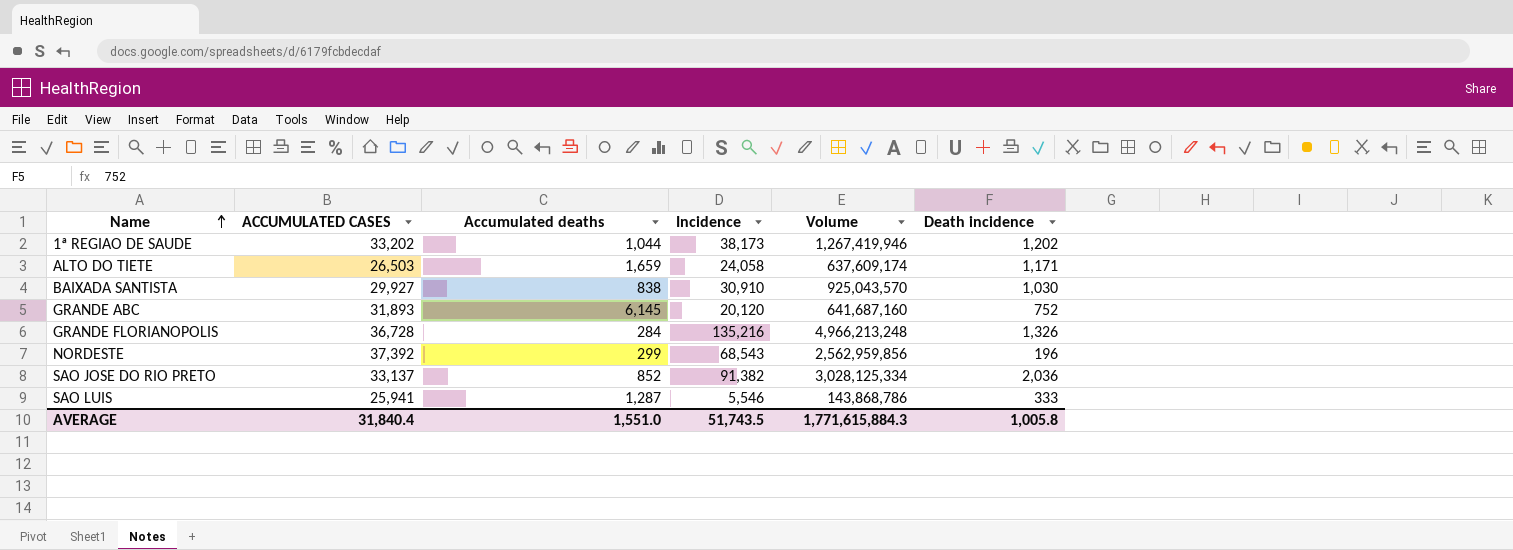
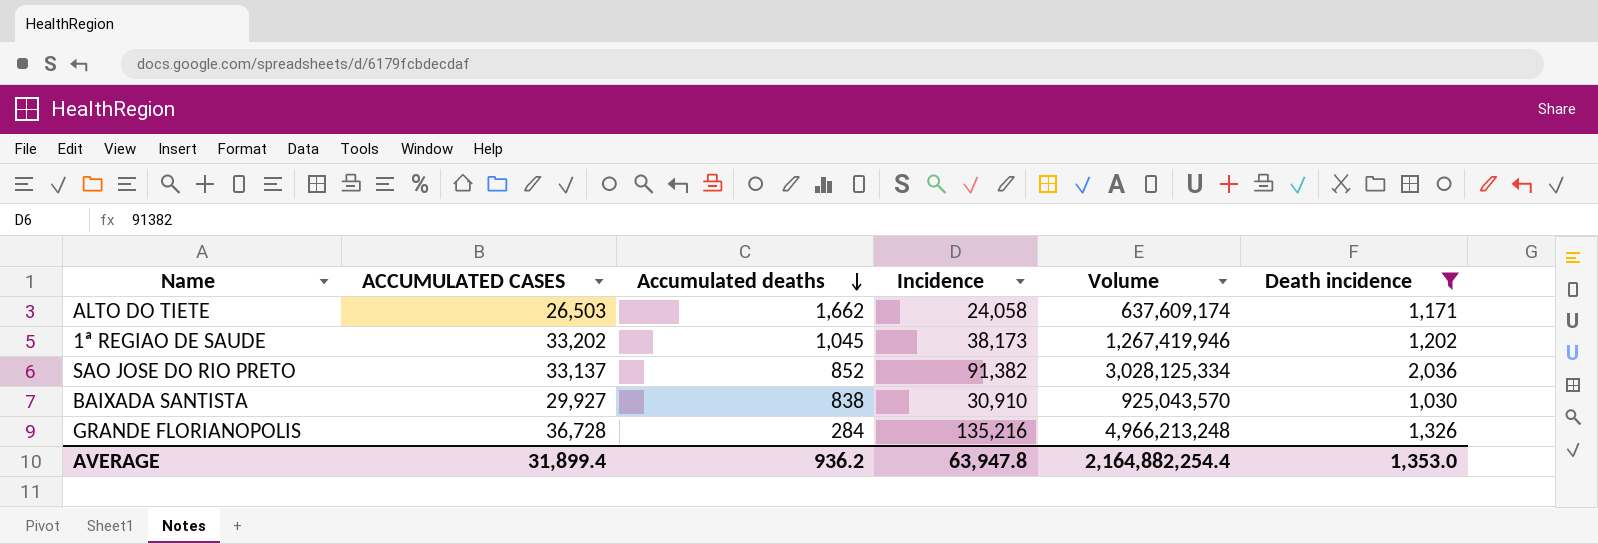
filter: none -> Death incidence >= 1,030
row order: Name ascending -> Accumulated deaths descending
ALTO DO TIETE | Accumulated deaths: 1,659 -> 1,662
1ª REGIAO DE SAUDE | Accumulated deaths: 1,044 -> 1,045
AVERAGE | ACCUMULATED CASES: 31,840.4 -> 31,899.4
AVERAGE | Accumulated deaths: 1,551.0 -> 936.2
AVERAGE | Incidence: 51,743.5 -> 63,947.8
AVERAGE | Volume: 1,771,615,884.3 -> 2,164,882,254.4
AVERAGE | Death incidence: 1,005.8 -> 1,353.0

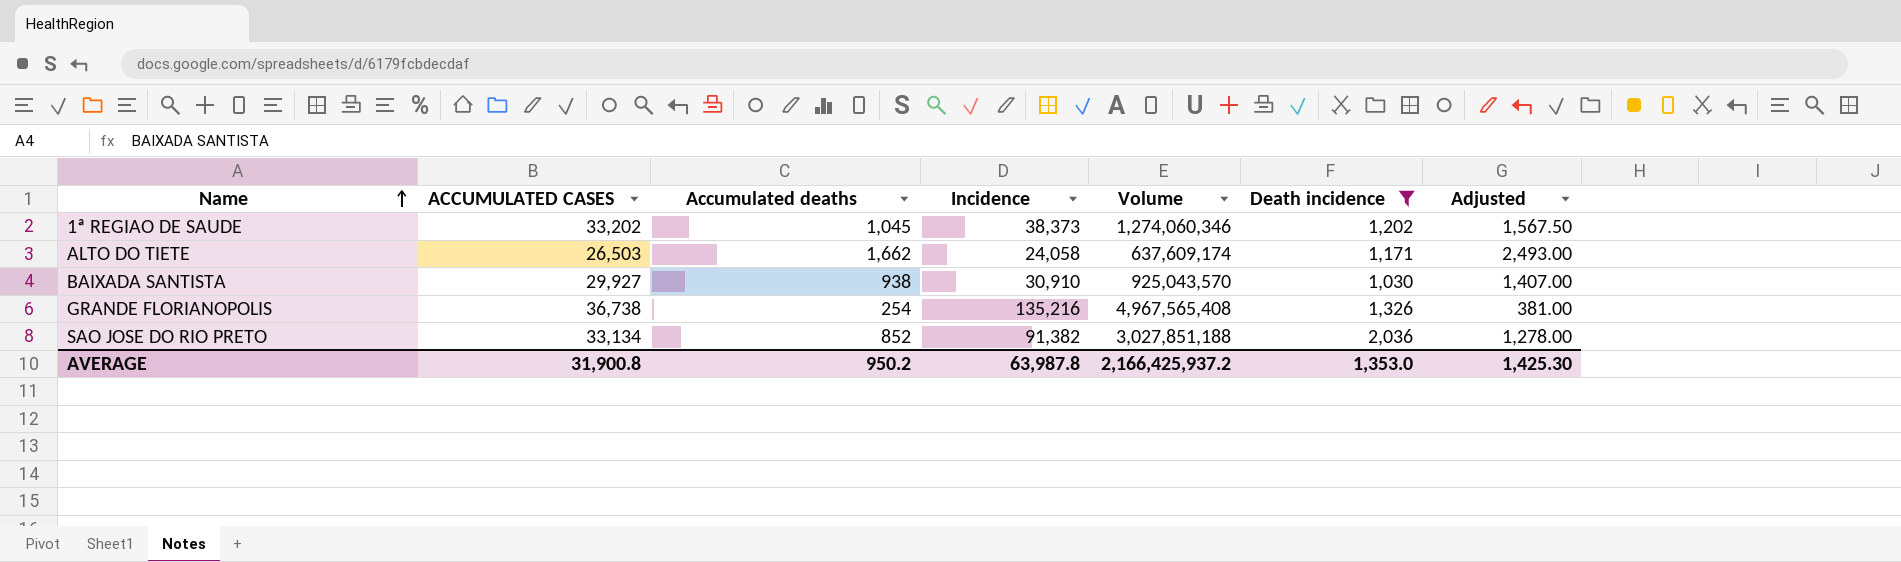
row order: Accumulated deaths descending -> Name ascending
column Adjusted | formula: none -> [Accumulated deaths] * 1.5
1ª REGIAO DE SAUDE | Incidence: 38,173 -> 38,373
1ª REGIAO DE SAUDE | Volume: 1,267,419,946 -> 1,274,060,346
BAIXADA SANTISTA | Accumulated deaths: 838 -> 938
GRANDE FLORIANOPOLIS | ACCUMULATED CASES: 36,728 -> 36,738
GRANDE FLORIANOPOLIS | Accumulated deaths: 284 -> 254
GRANDE FLORIANOPOLIS | Volume: 4,966,213,248 -> 4,967,565,408
SAO JOSE DO RIO PRETO | ACCUMULATED CASES: 33,137 -> 33,134
SAO JOSE DO RIO PRETO | Volume: 3,028,125,334 -> 3,027,851,188
AVERAGE | ACCUMULATED CASES: 31,899.4 -> 31,900.8
AVERAGE | Accumulated deaths: 936.2 -> 950.2
AVERAGE | Incidence: 63,947.8 -> 63,987.8
AVERAGE | Volume: 2,164,882,254.4 -> 2,166,425,937.2

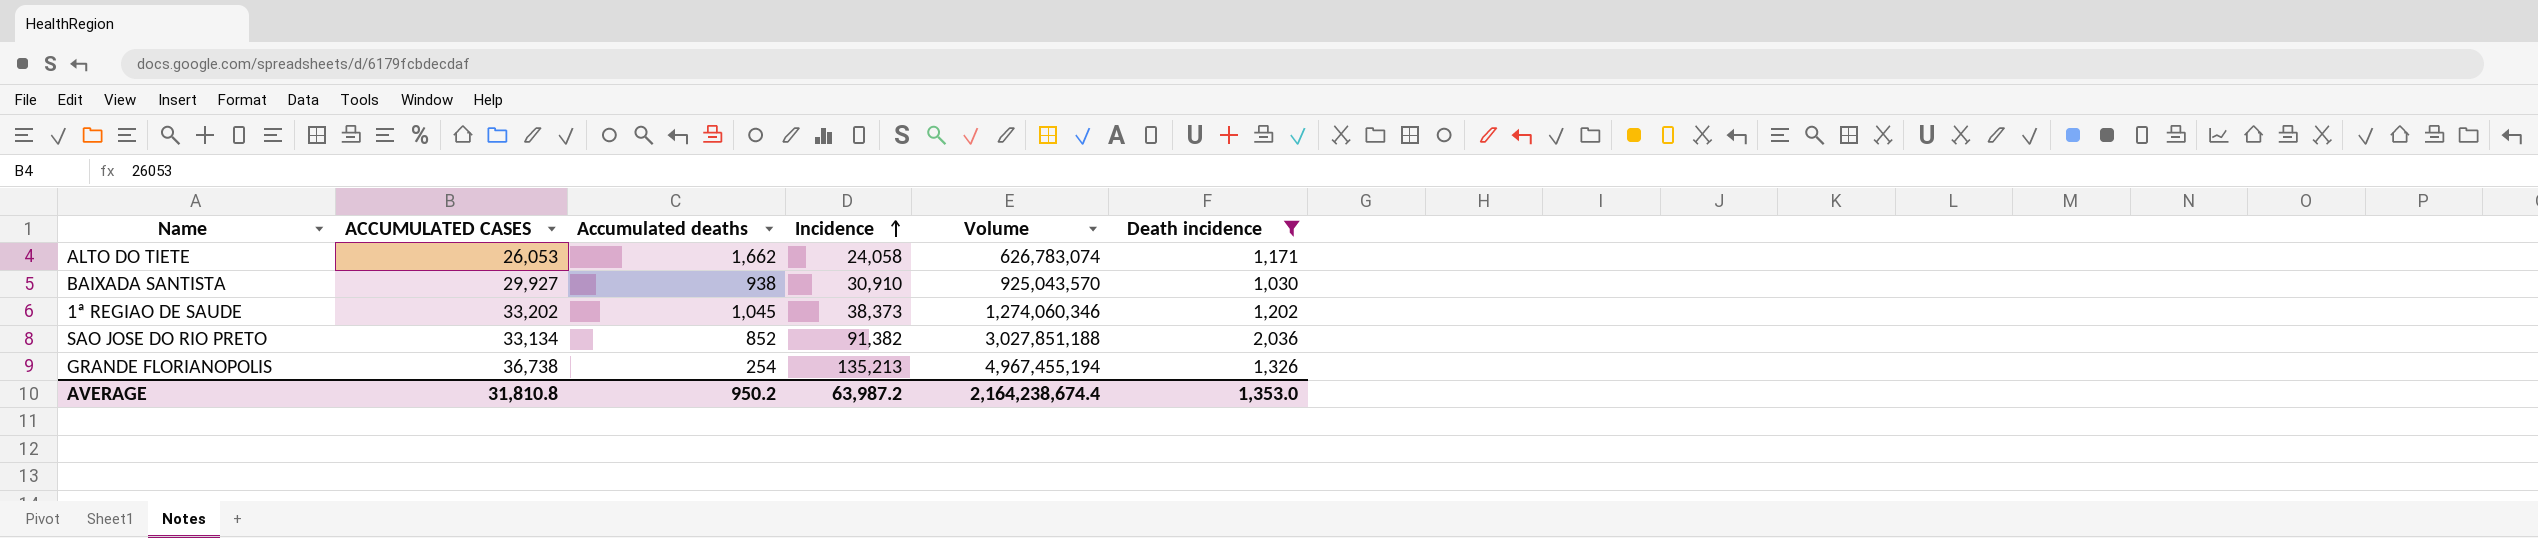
row order: Name ascending -> Incidence ascending
column Adjusted | formula: [Accumulated deaths] * 1.5 -> none
ALTO DO TIETE | ACCUMULATED CASES: 26,503 -> 26,053
ALTO DO TIETE | Volume: 637,609,174 -> 626,783,074
GRANDE FLORIANOPOLIS | Incidence: 135,216 -> 135,213
GRANDE FLORIANOPOLIS | Volume: 4,967,565,408 -> 4,967,455,194
AVERAGE | ACCUMULATED CASES: 31,900.8 -> 31,810.8
AVERAGE | Incidence: 63,987.8 -> 63,987.2
AVERAGE | Volume: 2,166,425,937.2 -> 2,164,238,674.4

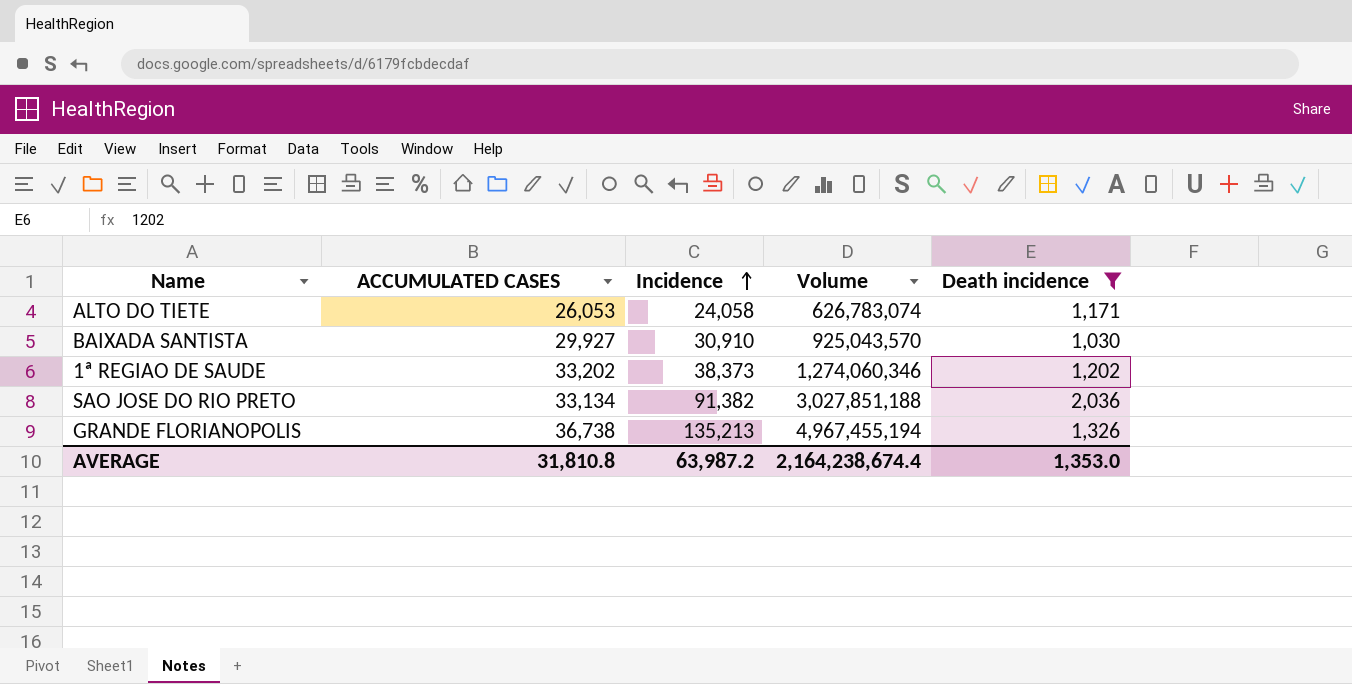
column Accumulated deaths | position: 3 -> none

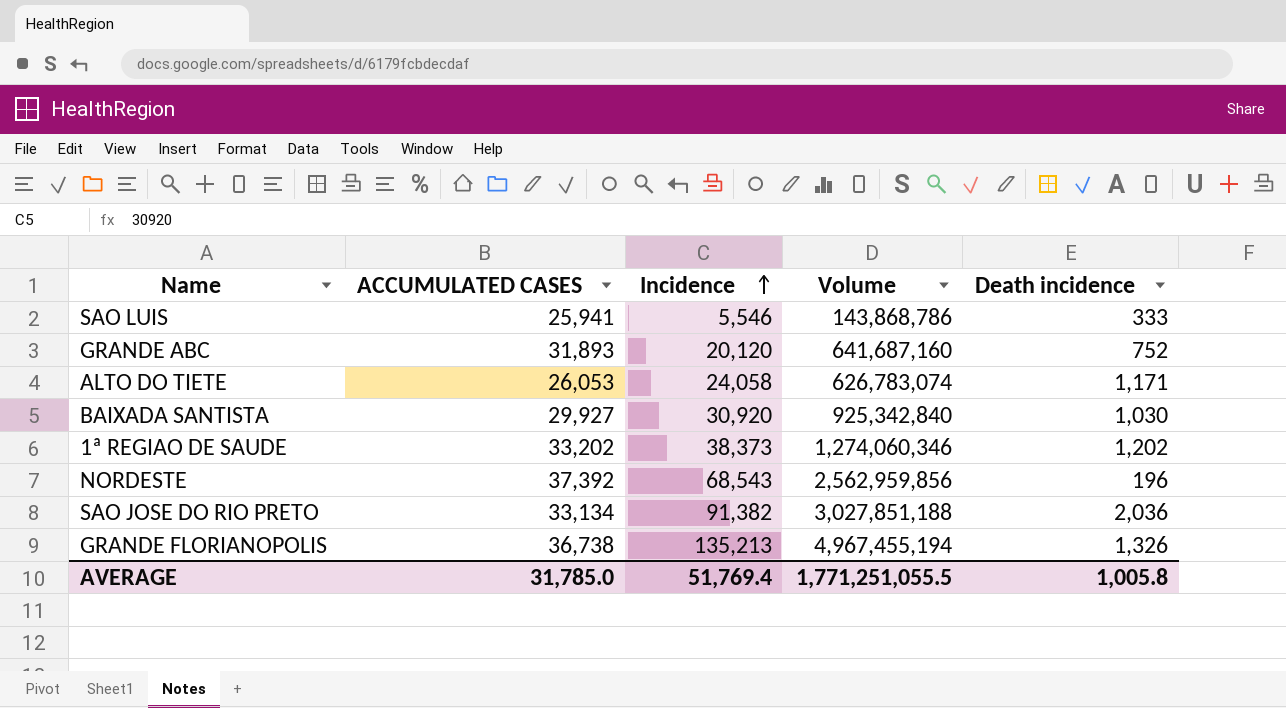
filter: Death incidence >= 1,030 -> none
BAIXADA SANTISTA | Incidence: 30,910 -> 30,920
BAIXADA SANTISTA | Volume: 925,043,570 -> 925,342,840
AVERAGE | ACCUMULATED CASES: 31,810.8 -> 31,785.0
AVERAGE | Incidence: 63,987.2 -> 51,769.4
AVERAGE | Volume: 2,164,238,674.4 -> 1,771,251,055.5
AVERAGE | Death incidence: 1,353.0 -> 1,005.8

